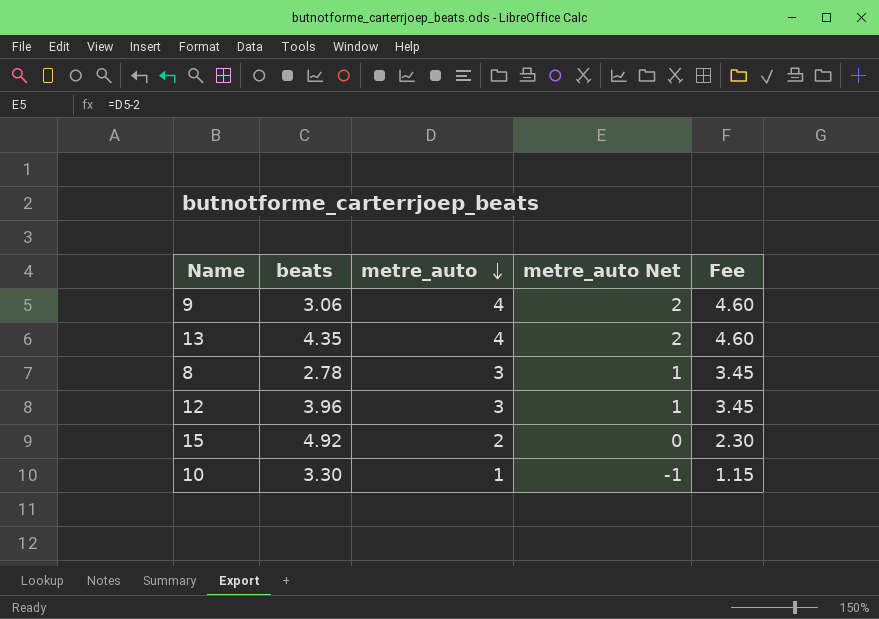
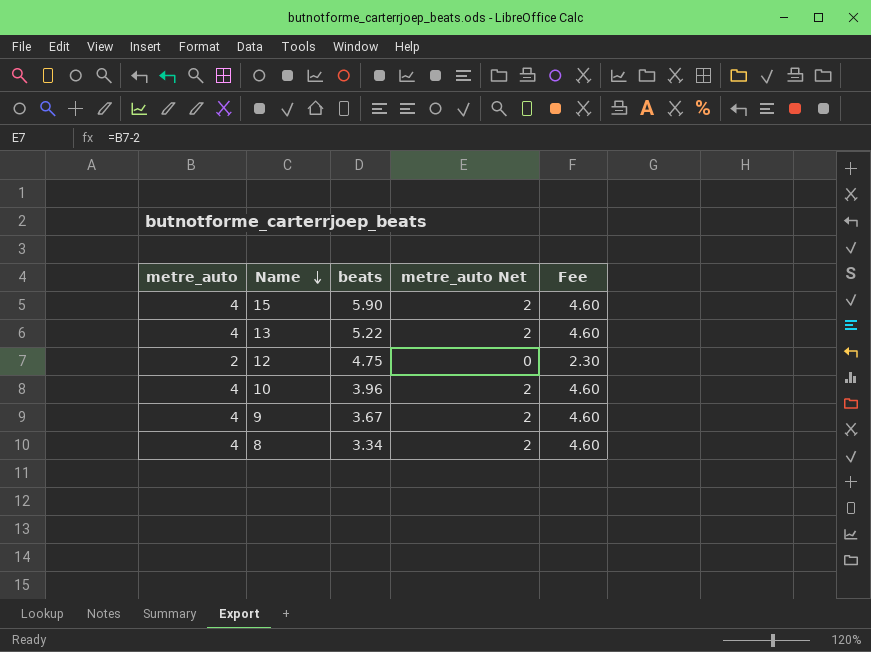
row order: metre_auto descending -> Name descending
column metre_auto | position: 3 -> 1
15 | metre_auto: 2 -> 4
15 | beats: 4.92 -> 5.90
15 | metre_auto Net: 0 -> 2
15 | Fee: 2.30 -> 4.60
13 | beats: 4.35 -> 5.22
12 | metre_auto: 3 -> 2
12 | beats: 3.96 -> 4.75
12 | metre_auto Net: 1 -> 0
12 | Fee: 3.45 -> 2.30
10 | metre_auto: 1 -> 4
10 | beats: 3.30 -> 3.96
10 | metre_auto Net: -1 -> 2
10 | Fee: 1.15 -> 4.60
9 | beats: 3.06 -> 3.67
8 | metre_auto: 3 -> 4
8 | beats: 2.78 -> 3.34
8 | metre_auto Net: 1 -> 2
8 | Fee: 3.45 -> 4.60

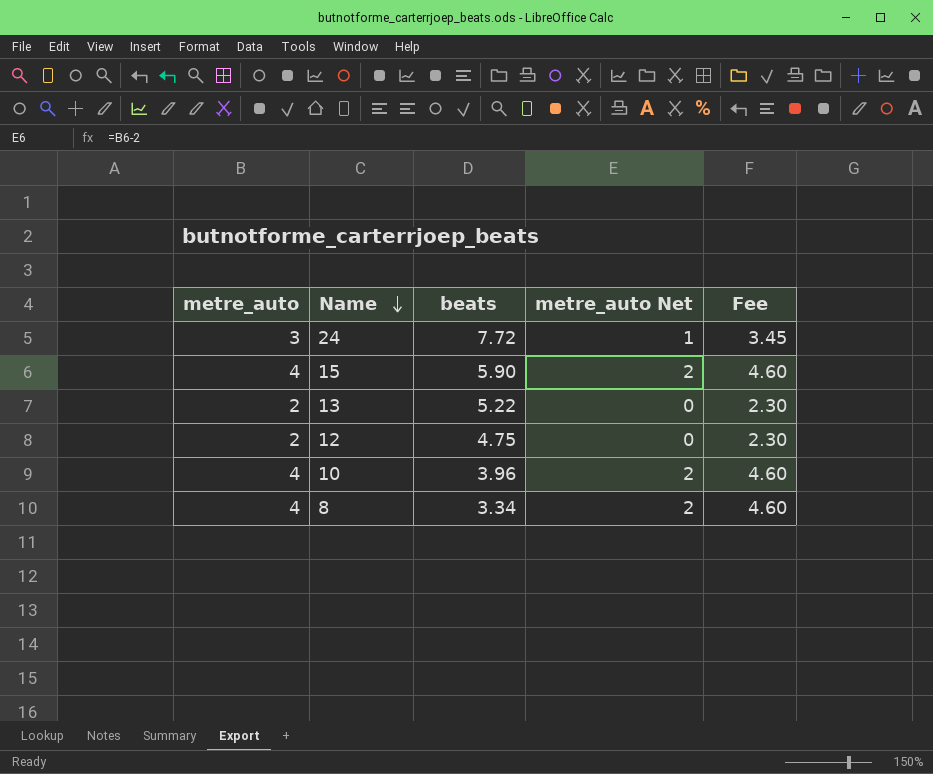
row 9: 4 | 3.67 | 2 | 4.60 -> none
row 24: none -> 3 | 7.72 | 1 | 3.45
13 | metre_auto: 4 -> 2
13 | metre_auto Net: 2 -> 0
13 | Fee: 4.60 -> 2.30

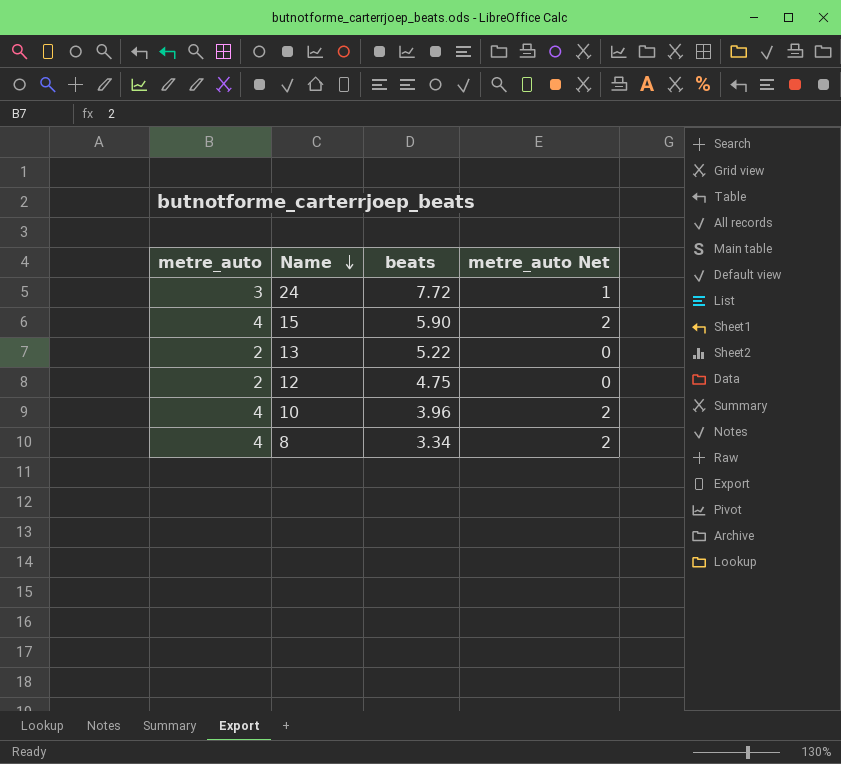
column Fee | formula: [metre_auto] * 1.15 -> none

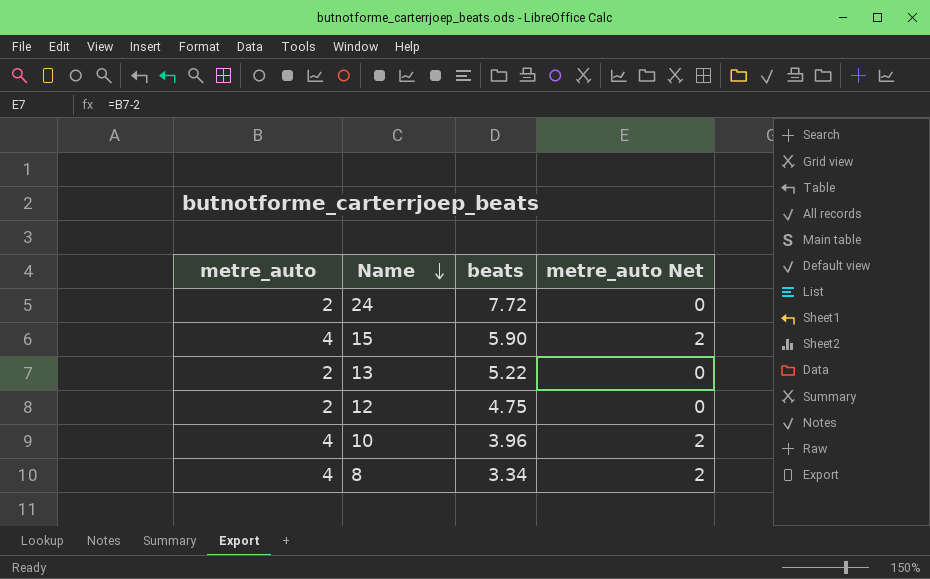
24 | metre_auto: 3 -> 2
24 | metre_auto Net: 1 -> 0

